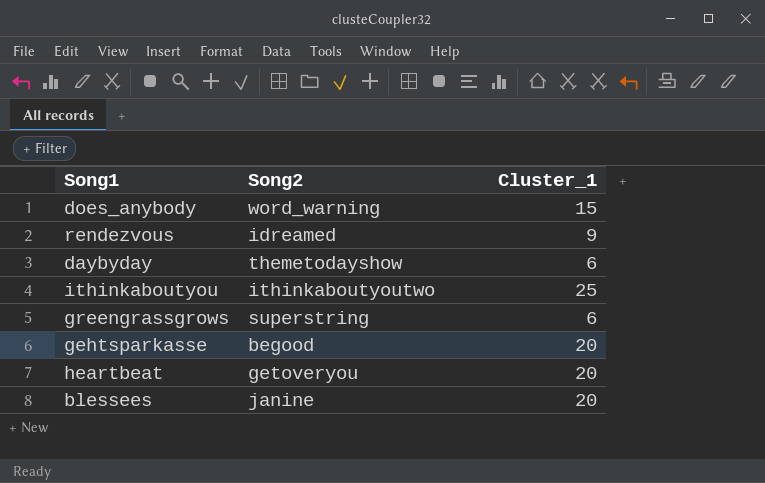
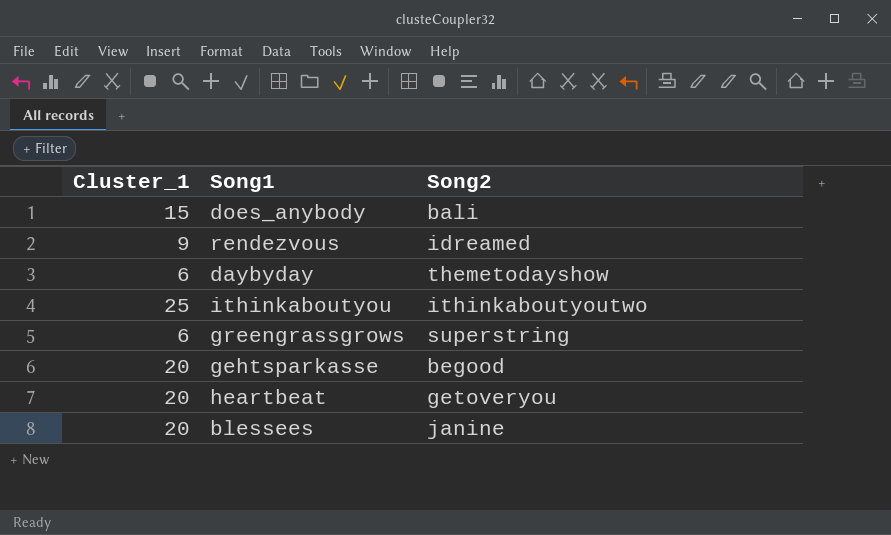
column Cluster_1 | position: 3 -> 1
does_anybody | Song2: word_warning -> bali

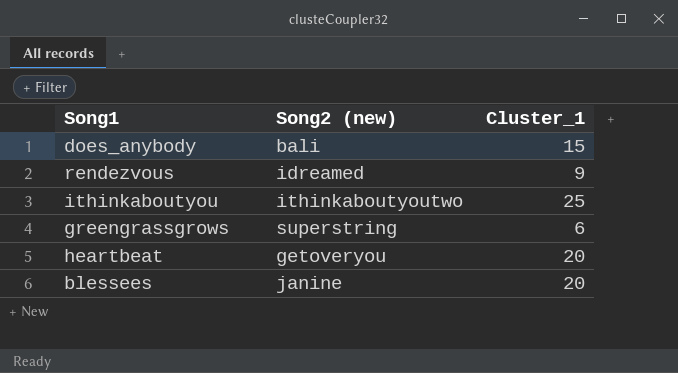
column name: Song2 -> Song2 (new)
column Cluster_1 | position: 1 -> 3
row daybyday: 6 | themetodayshow -> none
row gehtsparkasse: 20 | begood -> none

